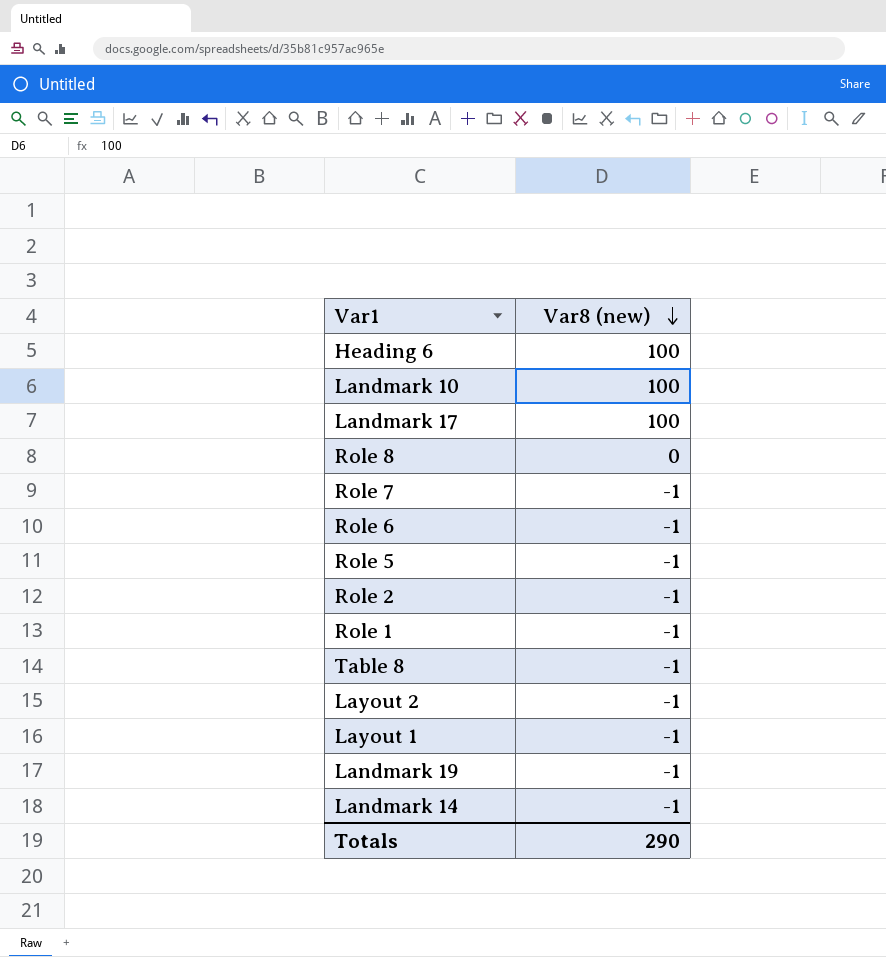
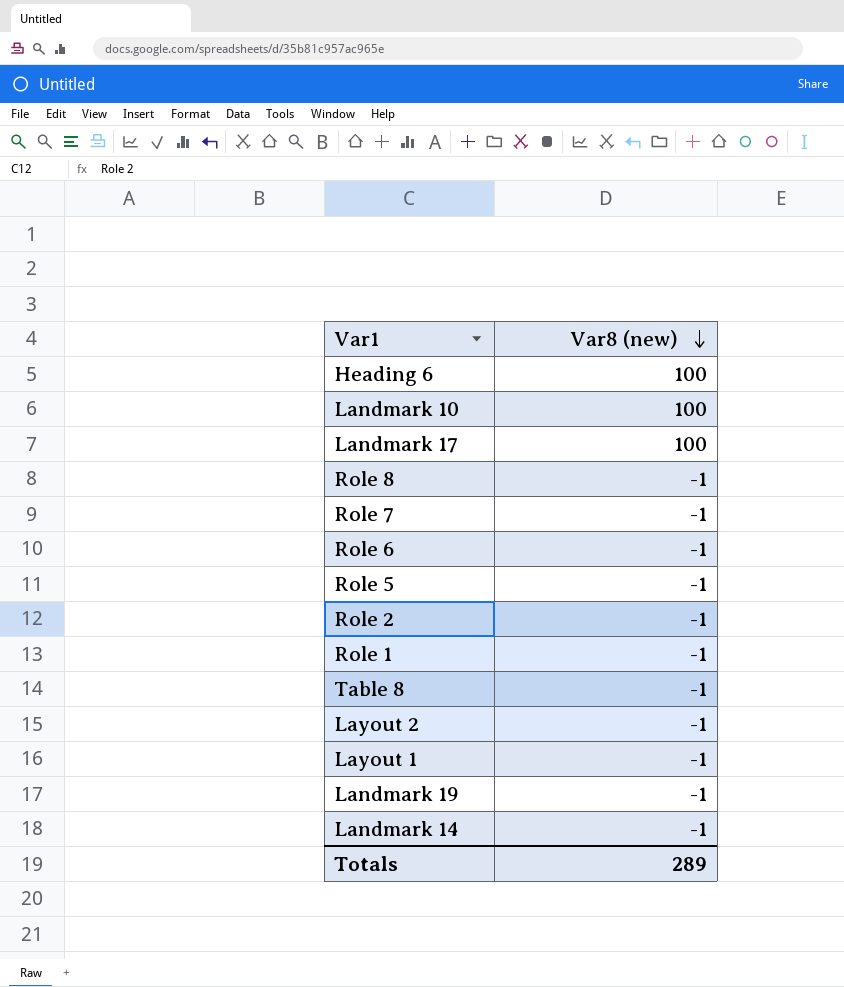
Role 8 | Var8 (new): 0 -> -1
Totals | Var8 (new): 290 -> 289

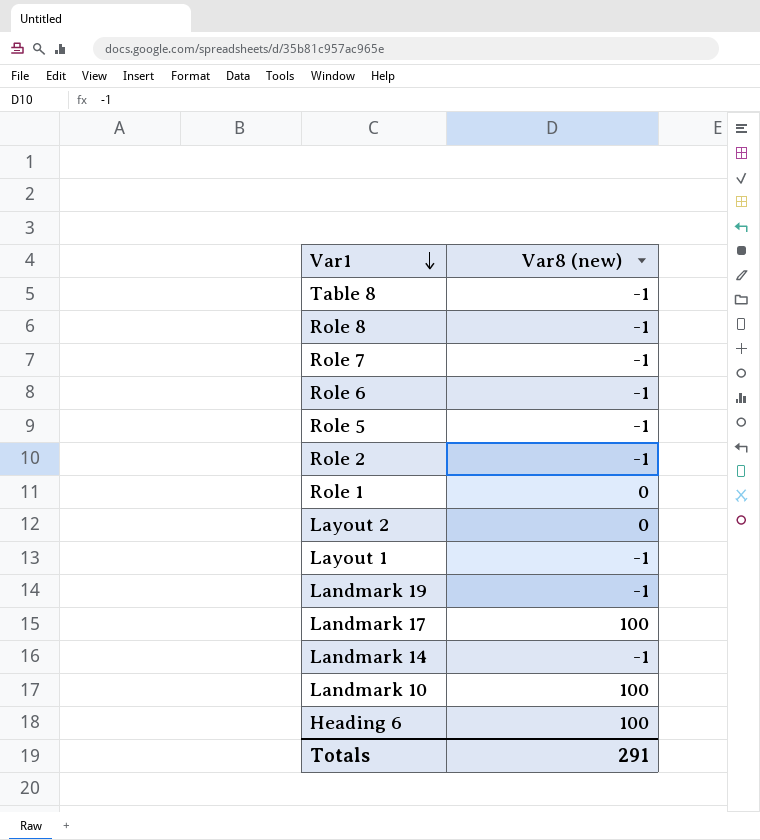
row order: Var8 (new) descending -> Var1 descending
Role 1 | Var8 (new): -1 -> 0
Layout 2 | Var8 (new): -1 -> 0
Totals | Var8 (new): 289 -> 291

